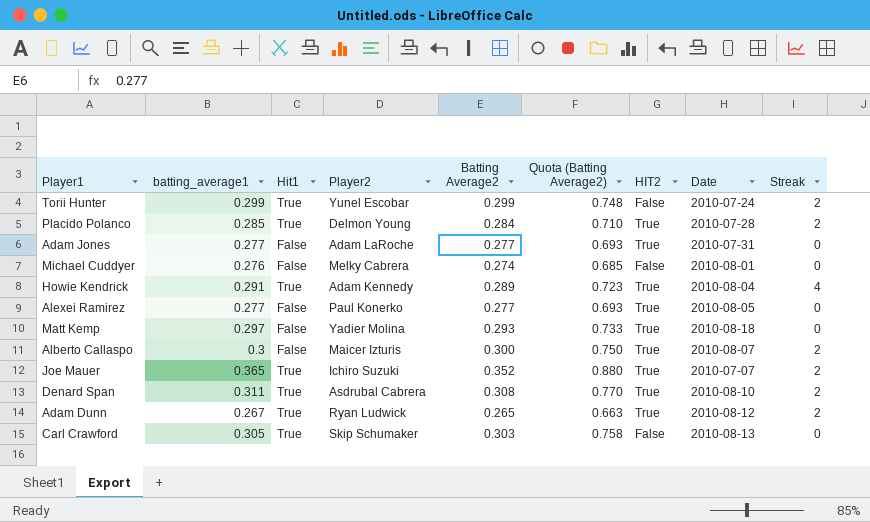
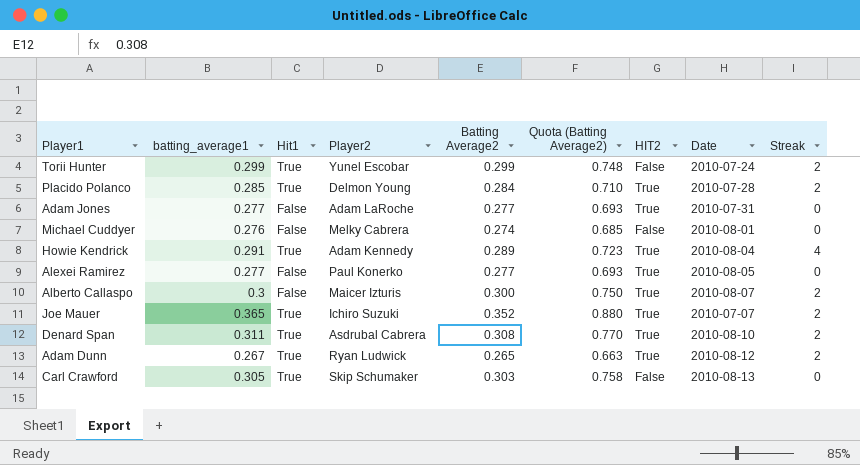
row Matt Kemp: 0.297 | False | Yadier Molina | 0.293 | 0.733 | True | 2010-08-18 | 0 -> none

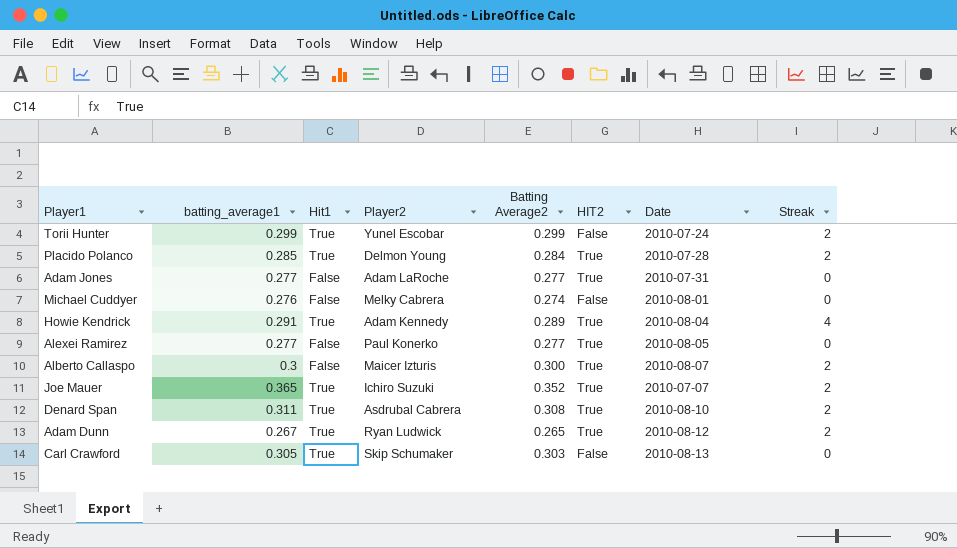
column Quota (Batting Average2) | formula: [Batting Average2] * 2.5 -> none

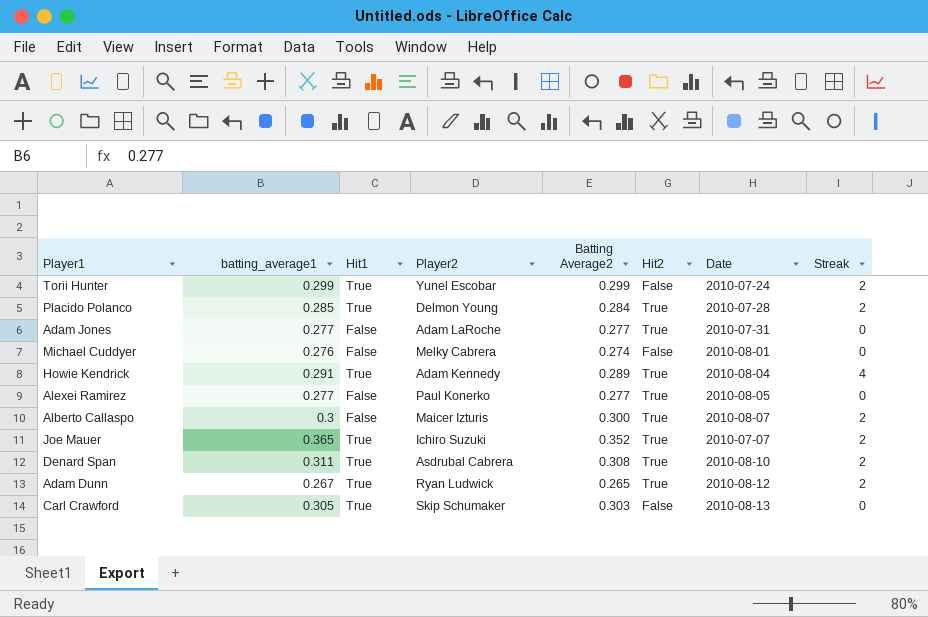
column name: HIT2 -> Hit2

